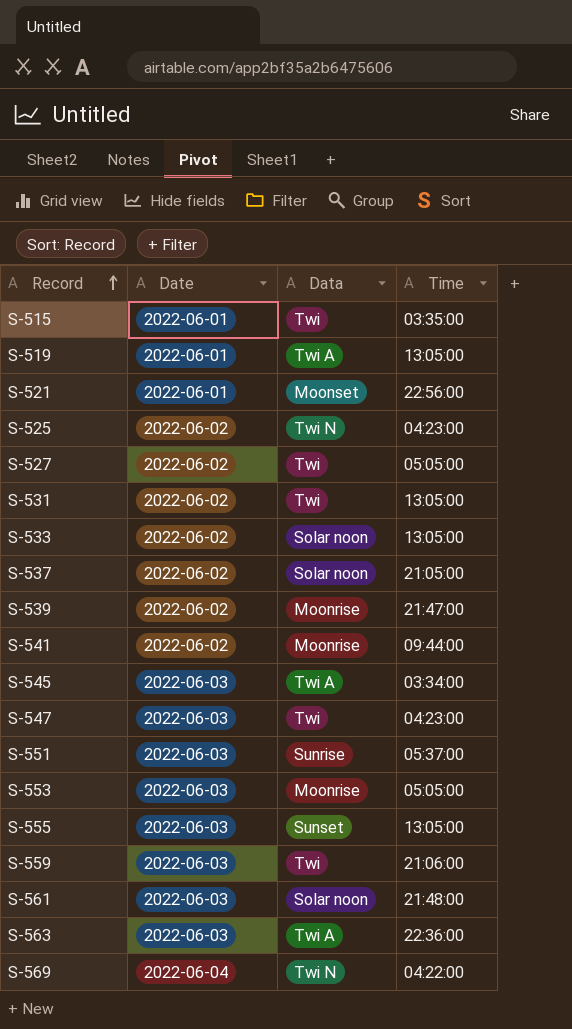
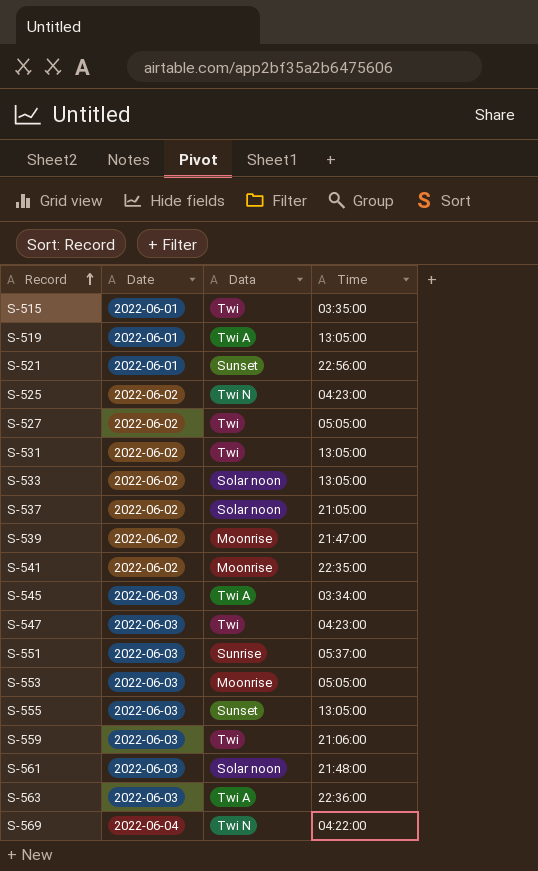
S-521 | Data: Moonset -> Sunset
S-541 | Time: 09:44:00 -> 22:35:00

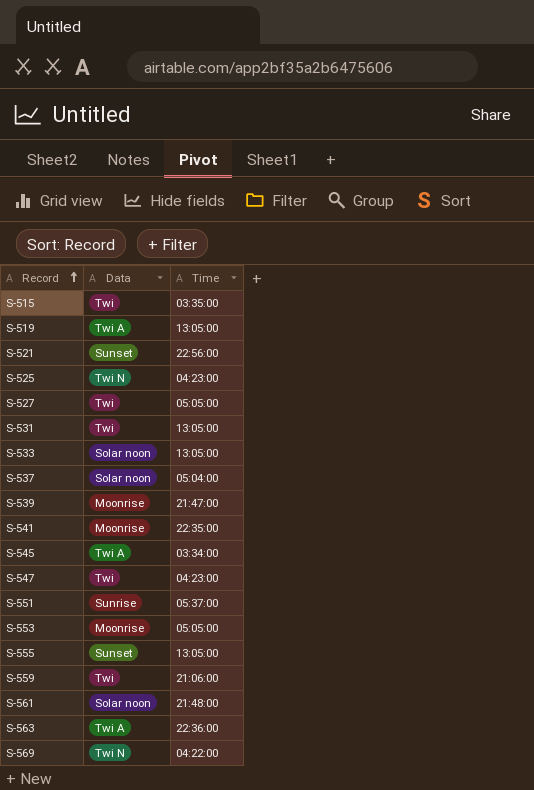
column Date | position: 2 -> none
S-537 | Time: 21:05:00 -> 05:04:00

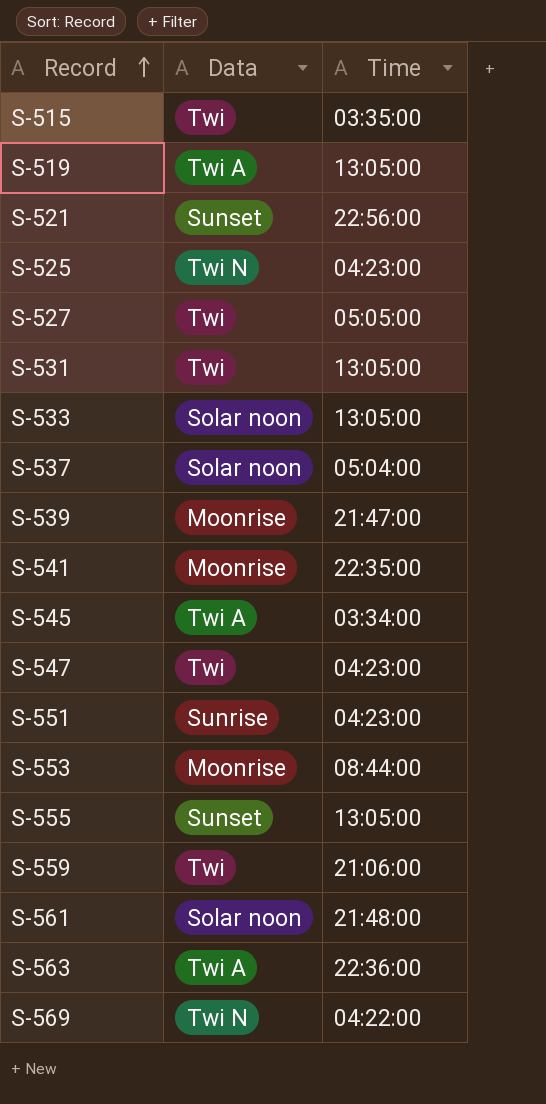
S-551 | Time: 05:37:00 -> 04:23:00
S-553 | Time: 05:05:00 -> 08:44:00

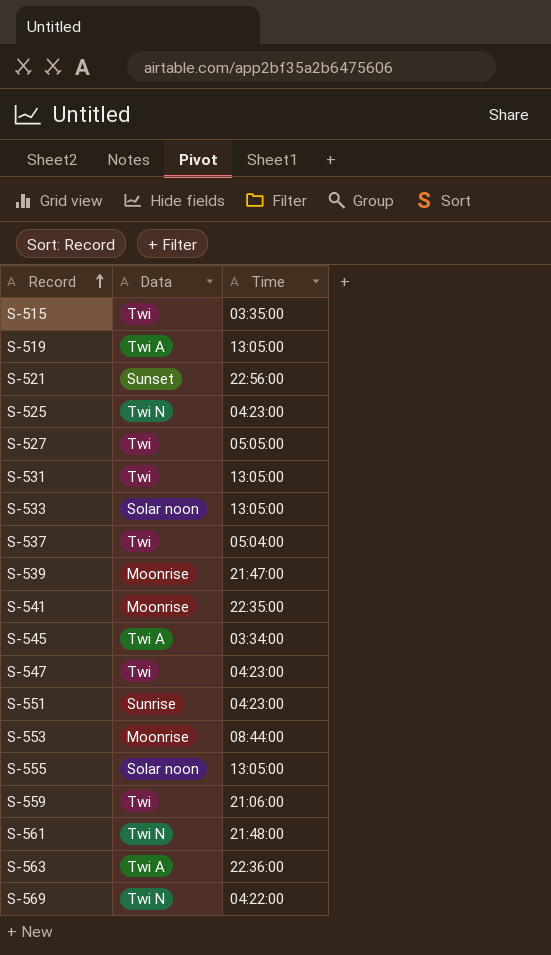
S-537 | Data: Solar noon -> Twi
S-555 | Data: Sunset -> Solar noon
S-561 | Data: Solar noon -> Twi N

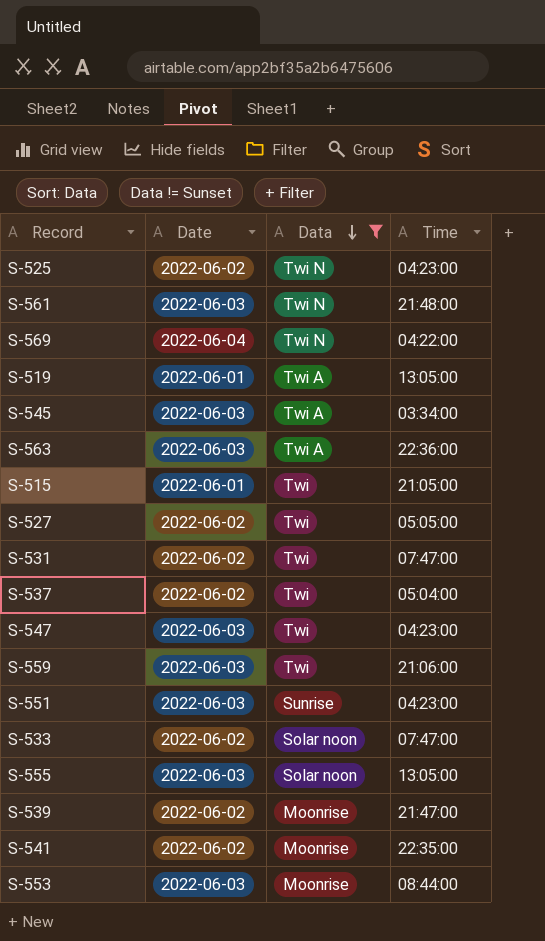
filter: none -> Data != Sunset
row order: Record ascending -> Data descending
column Date | position: none -> 2
S-515 | Time: 03:35:00 -> 21:05:00
S-531 | Time: 13:05:00 -> 07:47:00
S-533 | Time: 13:05:00 -> 07:47:00

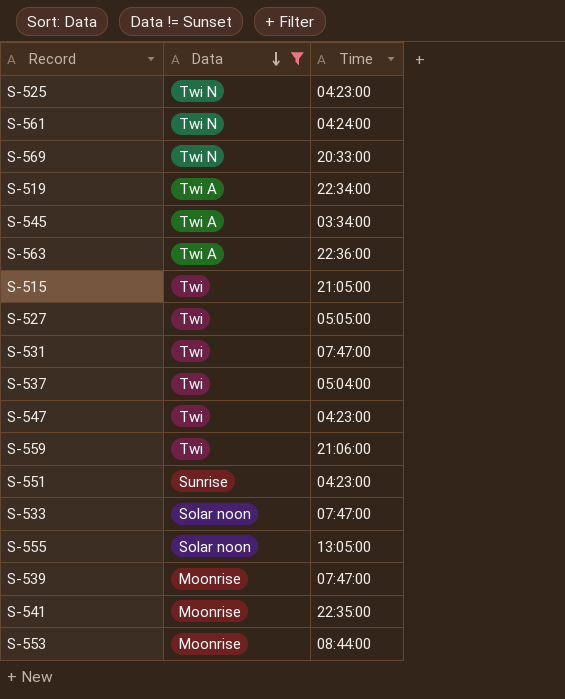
column Date | position: 2 -> none
S-561 | Time: 21:48:00 -> 04:24:00
S-569 | Time: 04:22:00 -> 20:33:00
S-519 | Time: 13:05:00 -> 22:34:00
S-539 | Time: 21:47:00 -> 07:47:00

